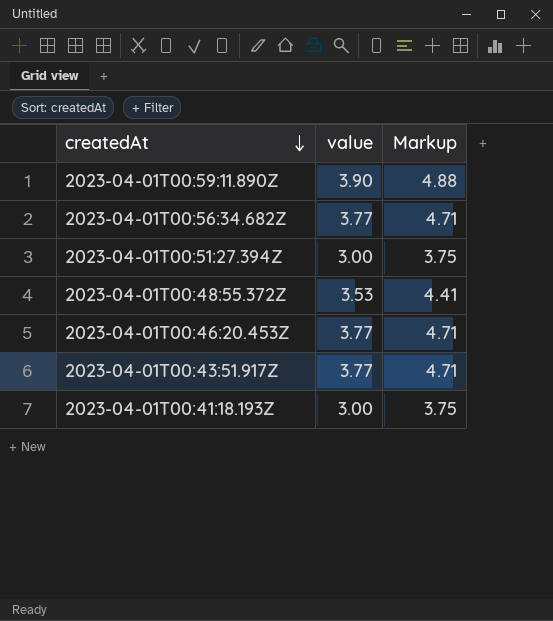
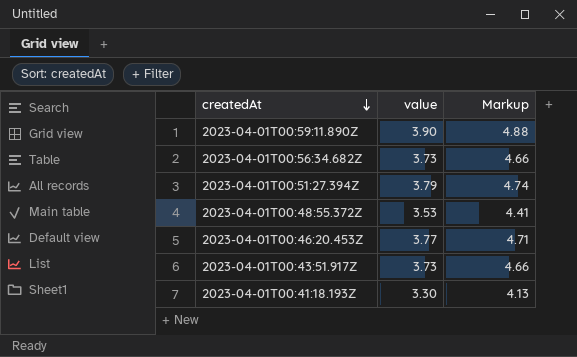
2023-04-01T00:56:34.682Z | value: 3.77 -> 3.73
2023-04-01T00:56:34.682Z | Markup: 4.71 -> 4.66
2023-04-01T00:51:27.394Z | value: 3.00 -> 3.79
2023-04-01T00:51:27.394Z | Markup: 3.75 -> 4.74
2023-04-01T00:43:51.917Z | value: 3.77 -> 3.73
2023-04-01T00:43:51.917Z | Markup: 4.71 -> 4.66
2023-04-01T00:41:18.193Z | value: 3.00 -> 3.30
2023-04-01T00:41:18.193Z | Markup: 3.75 -> 4.13

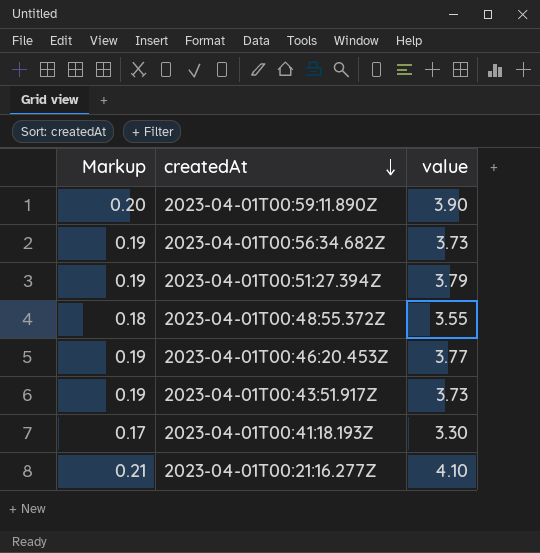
column Markup | formula: [value] * 1.25 -> [value] * 0.05
column Markup | position: 3 -> 1
2023-04-01T00:48:55.372Z | value: 3.53 -> 3.55
row 2023-04-01T00:21:16.277Z: none -> 0.21 | 4.10

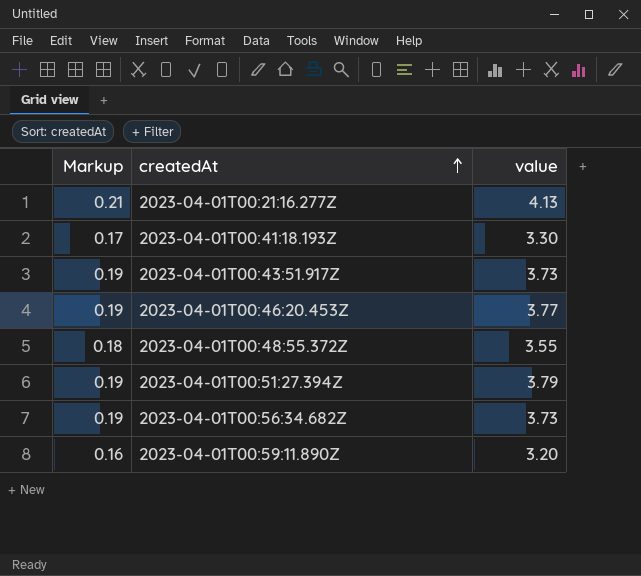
row order: createdAt descending -> createdAt ascending
2023-04-01T00:21:16.277Z | value: 4.10 -> 4.13
2023-04-01T00:59:11.890Z | Markup: 0.20 -> 0.16
2023-04-01T00:59:11.890Z | value: 3.90 -> 3.20

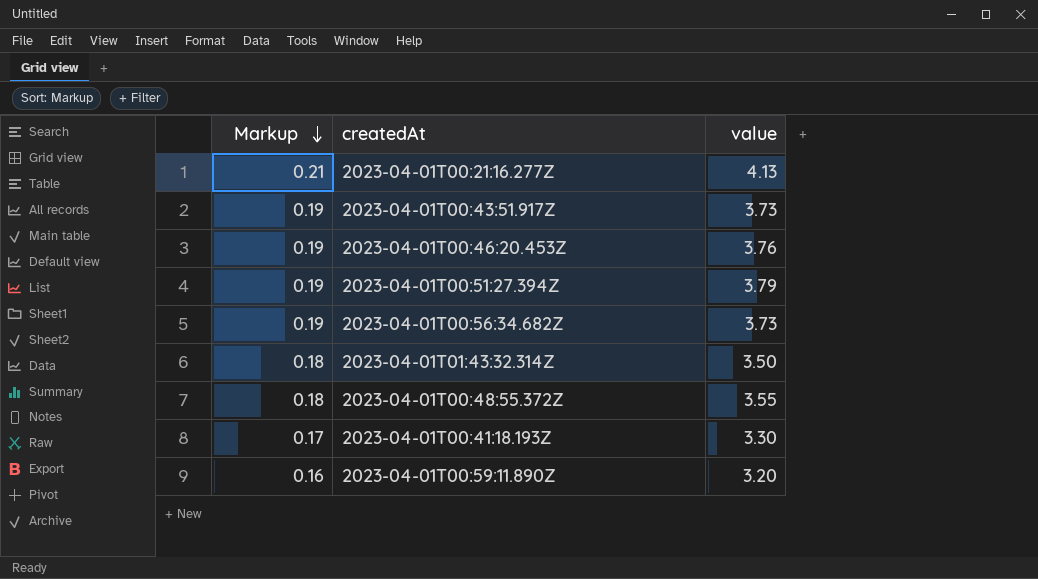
row order: createdAt ascending -> Markup descending
2023-04-01T00:46:20.453Z | value: 3.77 -> 3.76
row 2023-04-01T01:43:32.314Z: none -> 0.18 | 3.50

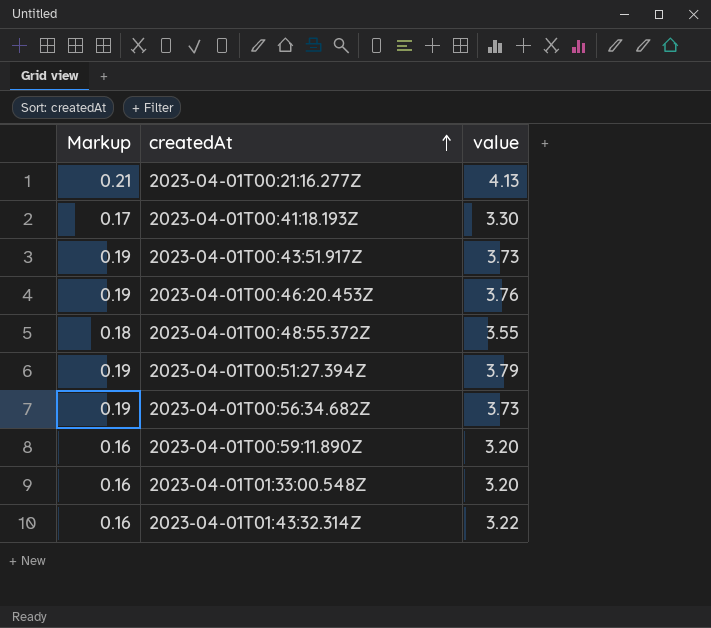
row order: Markup descending -> createdAt ascending
row 2023-04-01T01:33:00.548Z: none -> 0.16 | 3.20
2023-04-01T01:43:32.314Z | Markup: 0.18 -> 0.16
2023-04-01T01:43:32.314Z | value: 3.50 -> 3.22

